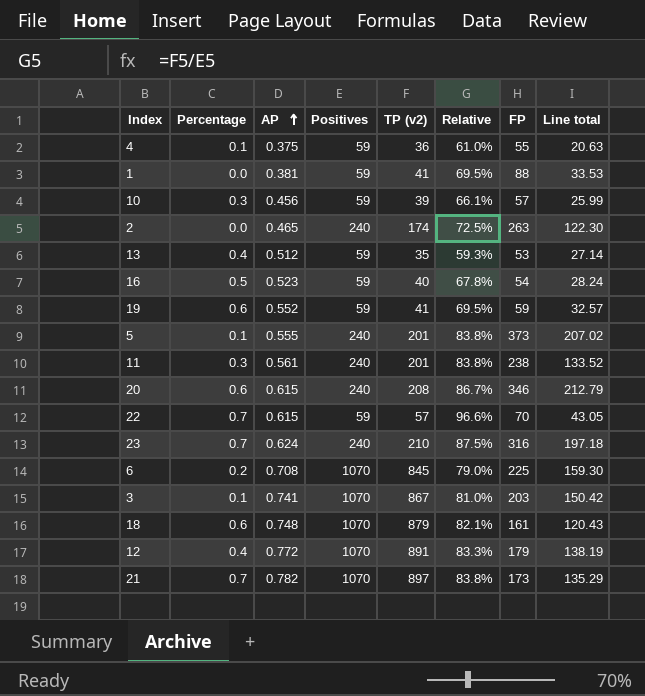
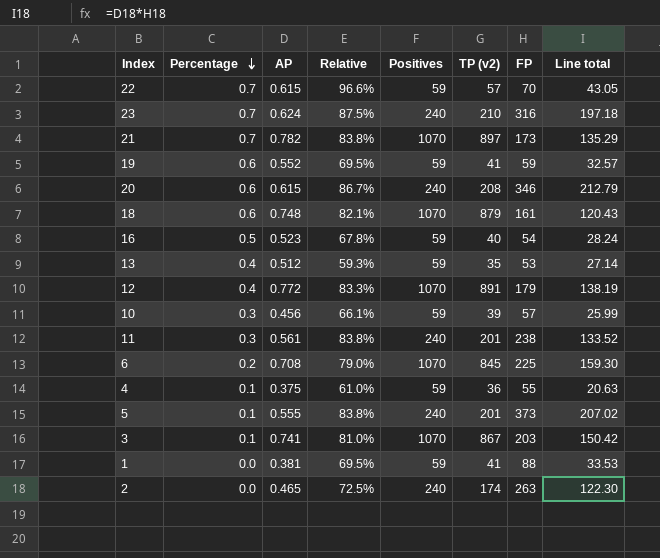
row order: AP ascending -> Percentage descending
column Relative | position: 6 -> 4

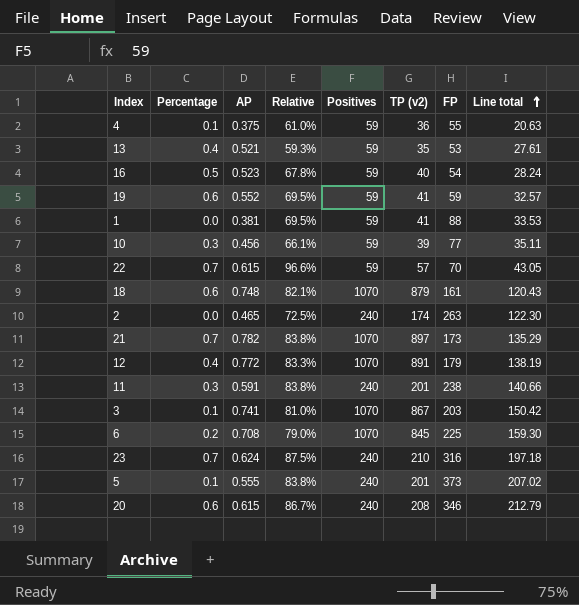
row order: Percentage descending -> Line total ascending
13 | AP: 0.512 -> 0.521
13 | Line total: 27.14 -> 27.61
10 | FP: 57 -> 77
10 | Line total: 25.99 -> 35.11
11 | AP: 0.561 -> 0.591
11 | Line total: 133.52 -> 140.66

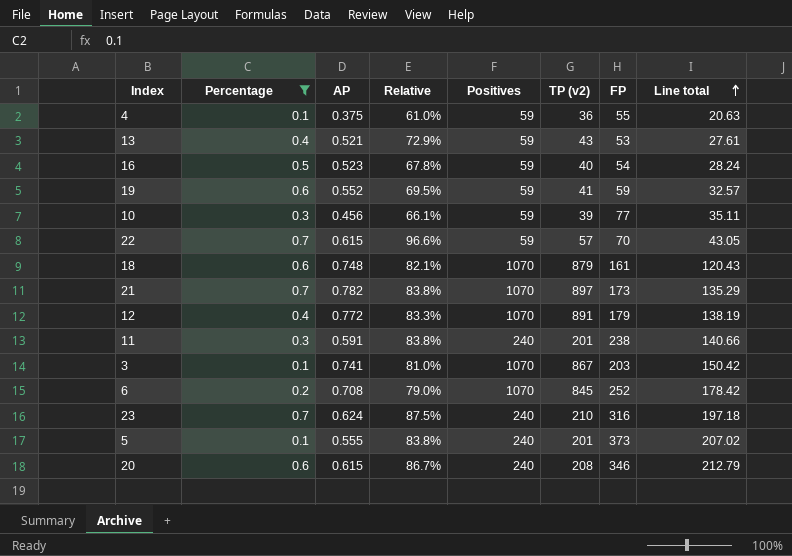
filter: none -> Percentage != 0.0
13 | Relative: 59.3% -> 72.9%
13 | TP (v2): 35 -> 43
6 | FP: 225 -> 252
6 | Line total: 159.30 -> 178.42

